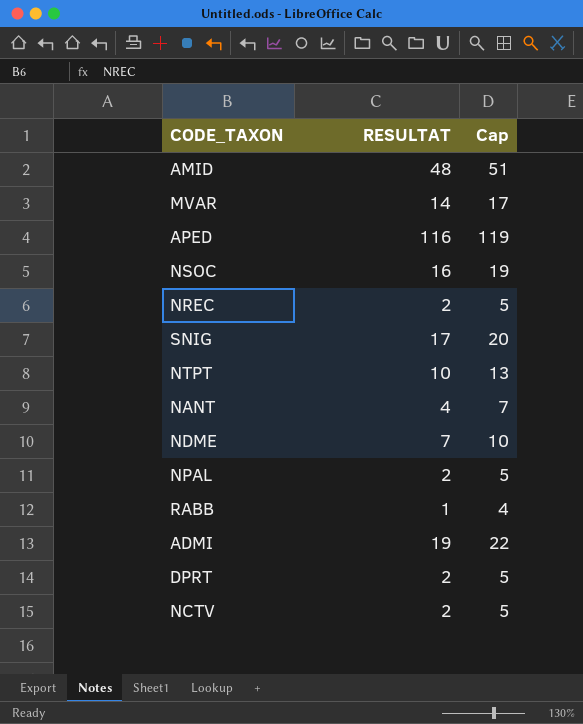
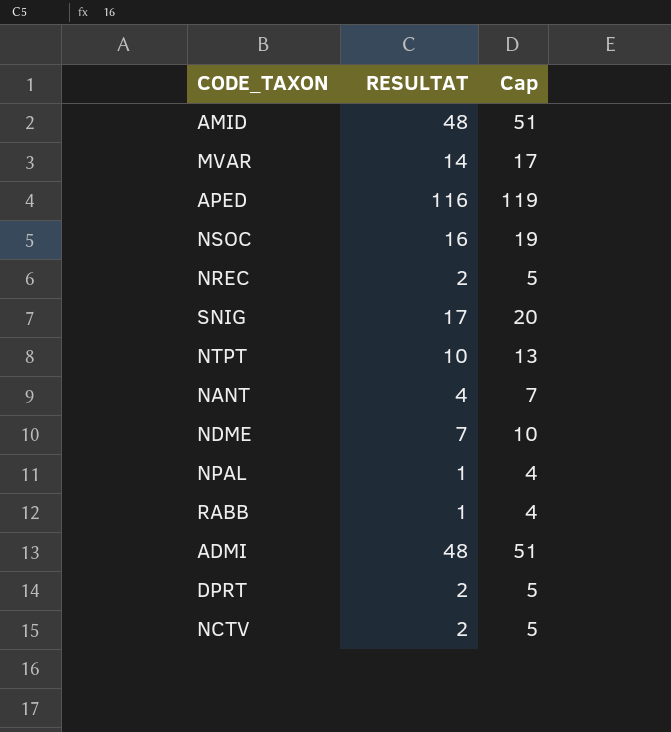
NPAL | RESULTAT: 2 -> 1
NPAL | Cap: 5 -> 4
ADMI | RESULTAT: 19 -> 48
ADMI | Cap: 22 -> 51

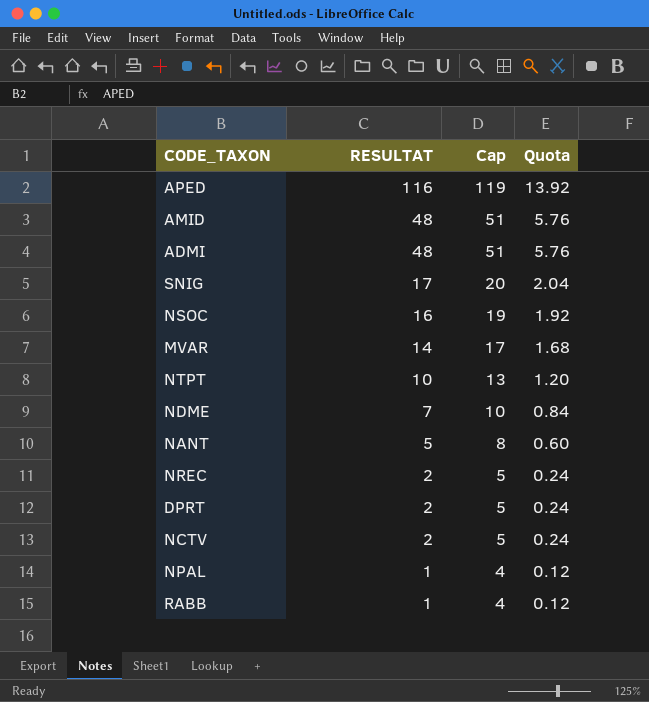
row order: none -> RESULTAT descending
column Quota | formula: none -> [RESULTAT] * 0.12
NANT | RESULTAT: 4 -> 5
NANT | Cap: 7 -> 8

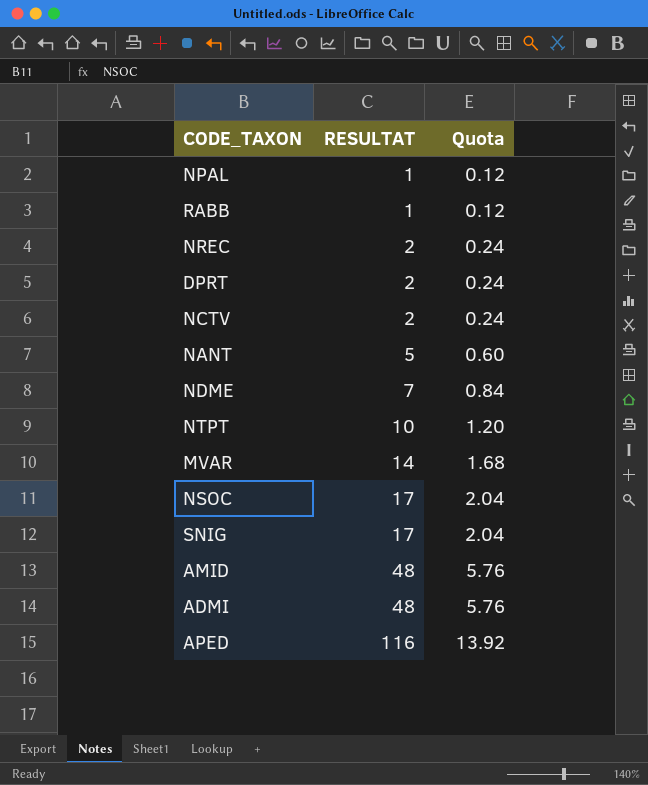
row order: RESULTAT descending -> RESULTAT ascending
column Cap | formula: [RESULTAT] + 3 -> none
NSOC | RESULTAT: 16 -> 17
NSOC | Quota: 1.92 -> 2.04

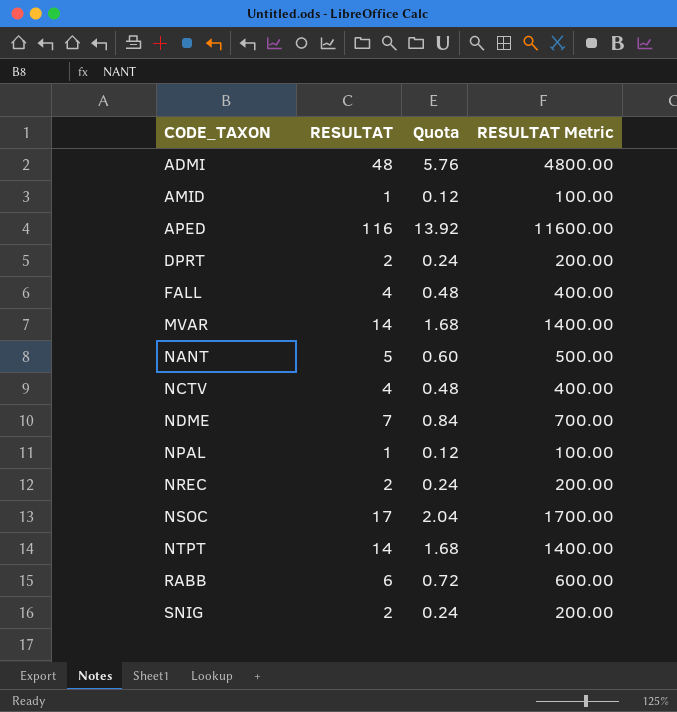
row order: RESULTAT ascending -> CODE_TAXON ascending
column RESULTAT Metric | formula: none -> [RESULTAT] * 100
AMID | RESULTAT: 48 -> 1
AMID | Quota: 5.76 -> 0.12
row FALL: none -> 4 | 0.48 | 400.00
NCTV | RESULTAT: 2 -> 4
NCTV | Quota: 0.24 -> 0.48
NTPT | RESULTAT: 10 -> 14
NTPT | Quota: 1.20 -> 1.68
RABB | RESULTAT: 1 -> 6
RABB | Quota: 0.12 -> 0.72
SNIG | RESULTAT: 17 -> 2
SNIG | Quota: 2.04 -> 0.24

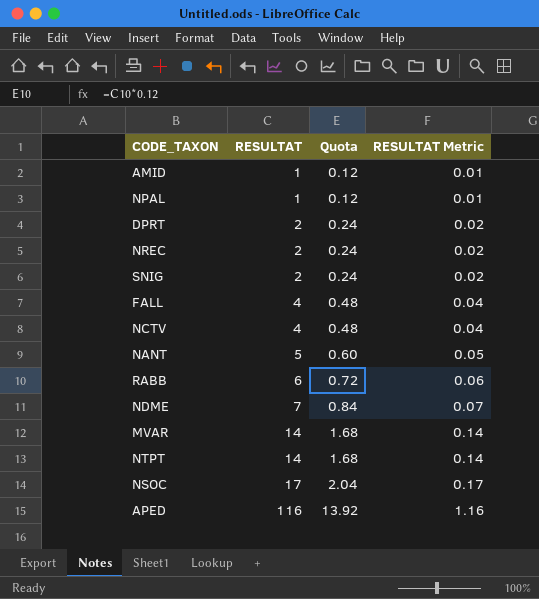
row order: CODE_TAXON ascending -> RESULTAT ascending
column RESULTAT Metric | formula: [RESULTAT] * 100 -> [RESULTAT] * 0.01
row ADMI: 48 | 5.76 | 4800.00 -> none

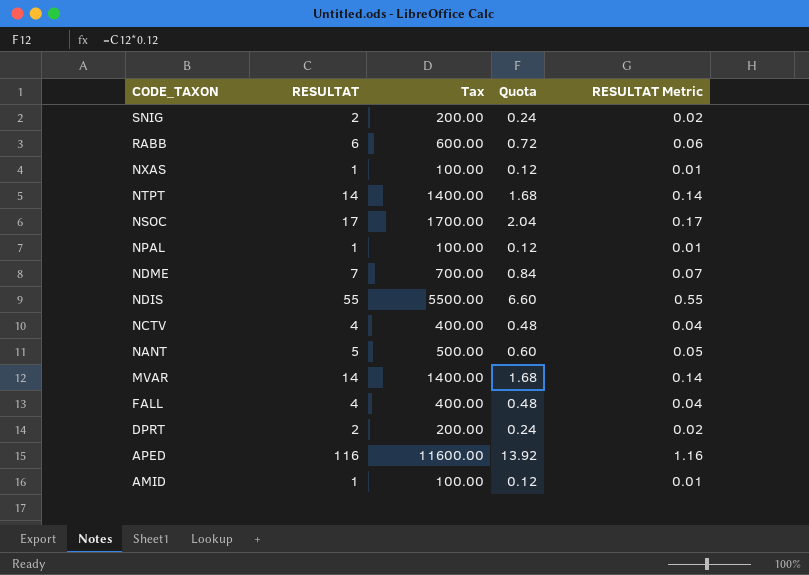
row order: RESULTAT ascending -> CODE_TAXON descending
column Tax | formula: none -> [RESULTAT] * 100
row NREC: 2 | 0.24 | 0.02 -> none
row NXAS: none -> 1 | 100.00 | 0.12 | 0.01
row NDIS: none -> 55 | 5500.00 | 6.60 | 0.55

